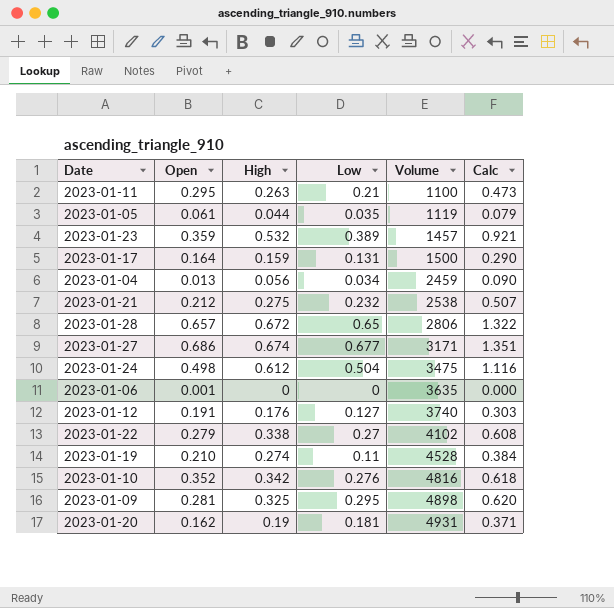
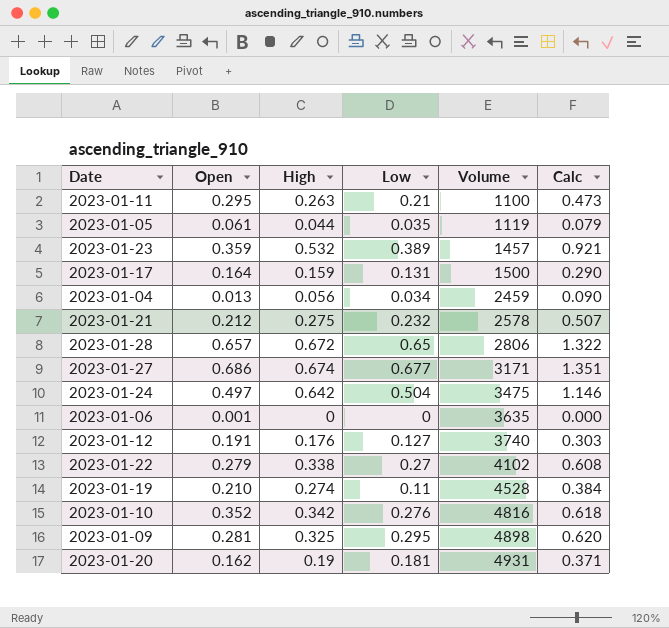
2023-01-21 | Volume: 2538 -> 2578
2023-01-24 | Open: 0.498 -> 0.497
2023-01-24 | High: 0.612 -> 0.642
2023-01-24 | Calc: 1.116 -> 1.146

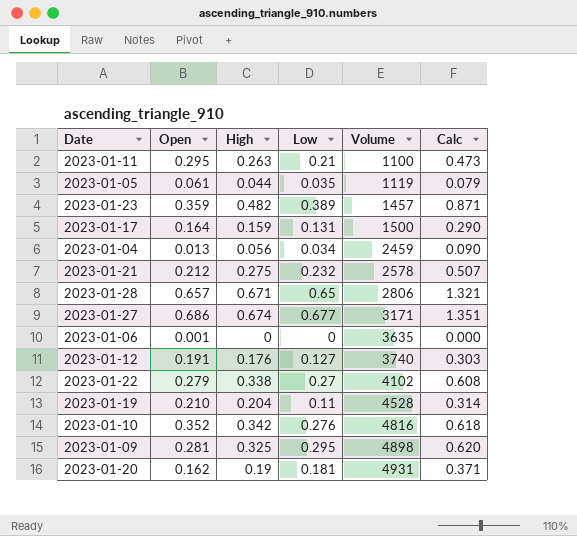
row 2023-01-24: 0.497 | 0.642 | 0.504 | 3475 | 1.146 -> none
2023-01-23 | High: 0.532 -> 0.482
2023-01-23 | Calc: 0.921 -> 0.871
2023-01-28 | High: 0.672 -> 0.671
2023-01-28 | Calc: 1.322 -> 1.321
2023-01-19 | High: 0.274 -> 0.204
2023-01-19 | Calc: 0.384 -> 0.314

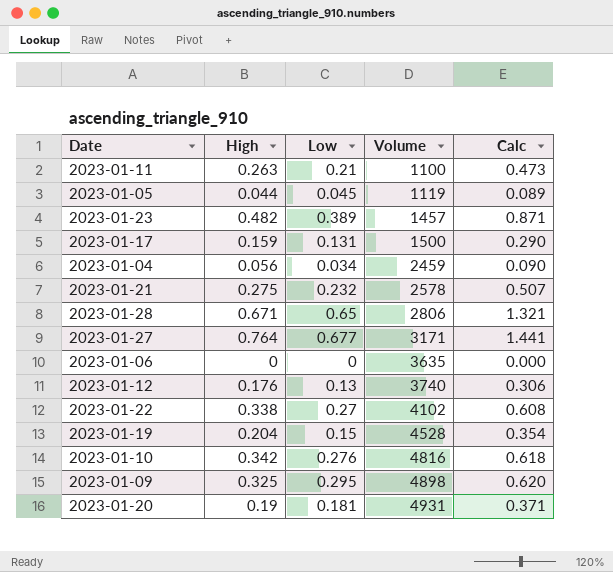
column Open | position: 2 -> none
2023-01-05 | Low: 0.035 -> 0.045
2023-01-05 | Calc: 0.079 -> 0.089
2023-01-27 | High: 0.674 -> 0.764
2023-01-27 | Calc: 1.351 -> 1.441
2023-01-12 | Low: 0.127 -> 0.13
2023-01-12 | Calc: 0.303 -> 0.306
2023-01-19 | Low: 0.11 -> 0.15
2023-01-19 | Calc: 0.314 -> 0.354

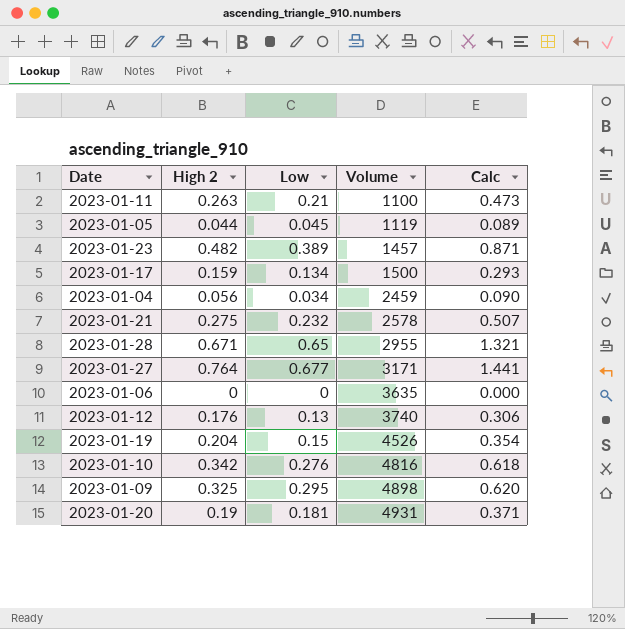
column name: High -> High 2
row 2023-01-22: 0.338 | 0.27 | 4102 | 0.608 -> none
2023-01-17 | Low: 0.131 -> 0.134
2023-01-17 | Calc: 0.290 -> 0.293
2023-01-28 | Volume: 2806 -> 2955
2023-01-19 | Volume: 4528 -> 4526

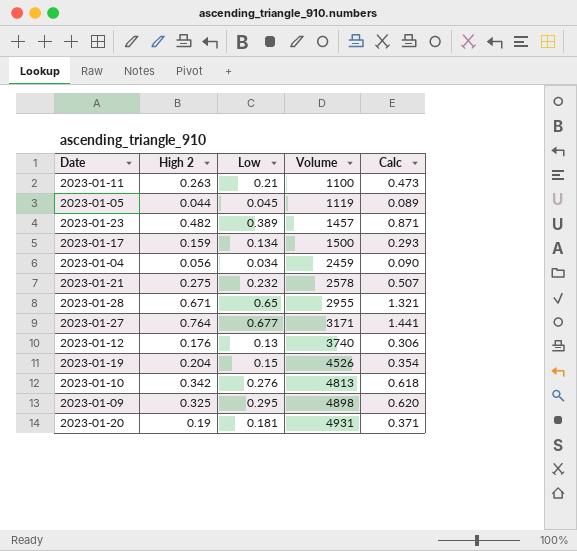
row 2023-01-06: 0 | 0 | 3635 | 0.000 -> none
2023-01-10 | Volume: 4816 -> 4813

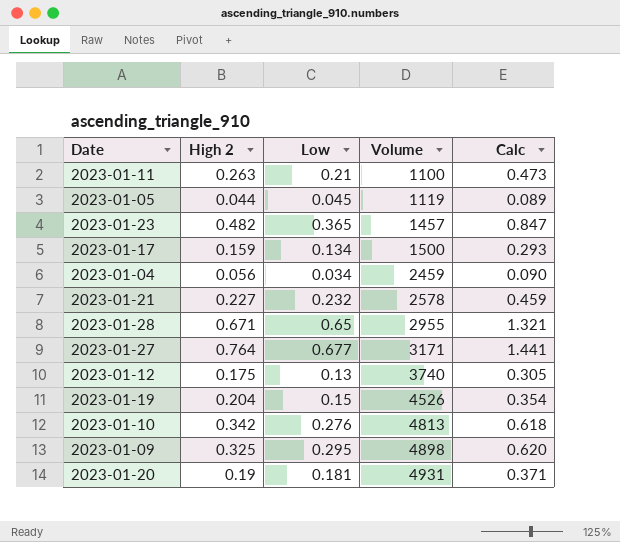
2023-01-23 | Low: 0.389 -> 0.365
2023-01-23 | Calc: 0.871 -> 0.847
2023-01-21 | High 2: 0.275 -> 0.227
2023-01-21 | Calc: 0.507 -> 0.459
2023-01-12 | High 2: 0.176 -> 0.175
2023-01-12 | Calc: 0.306 -> 0.305

